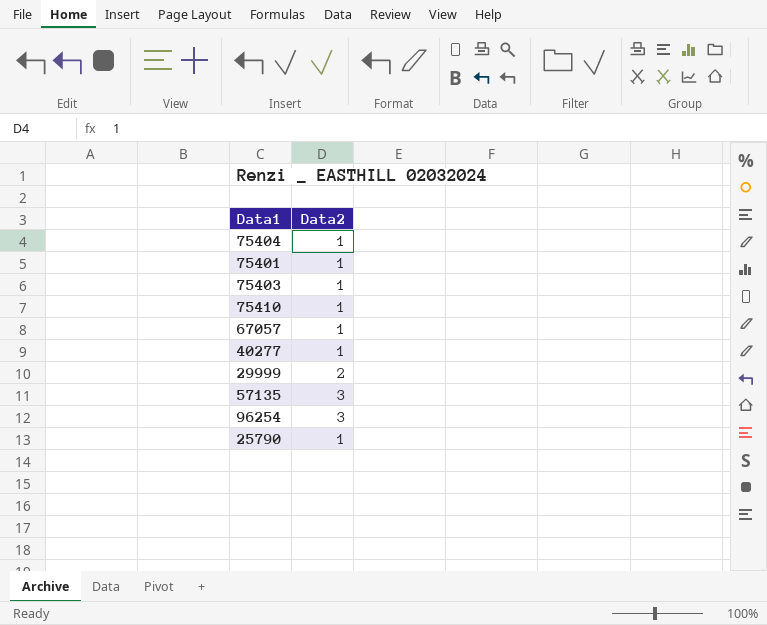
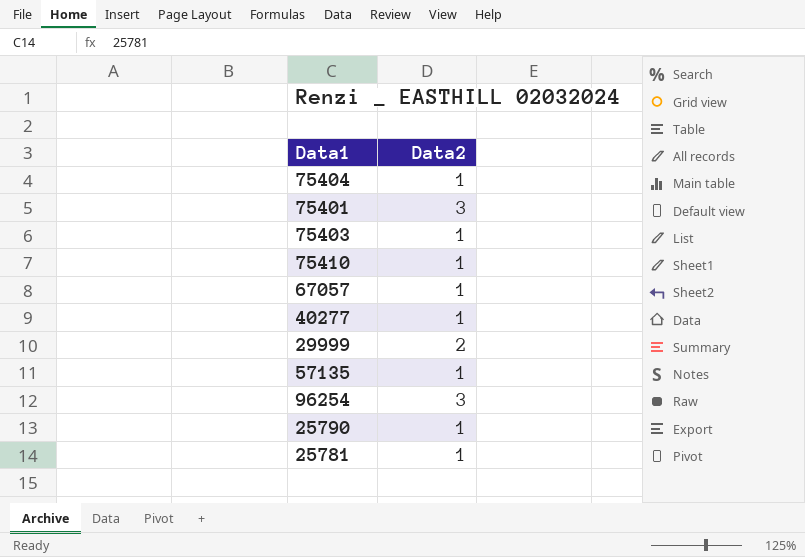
75401 | Data2: 1 -> 3
57135 | Data2: 3 -> 1
row 25781: none -> 1

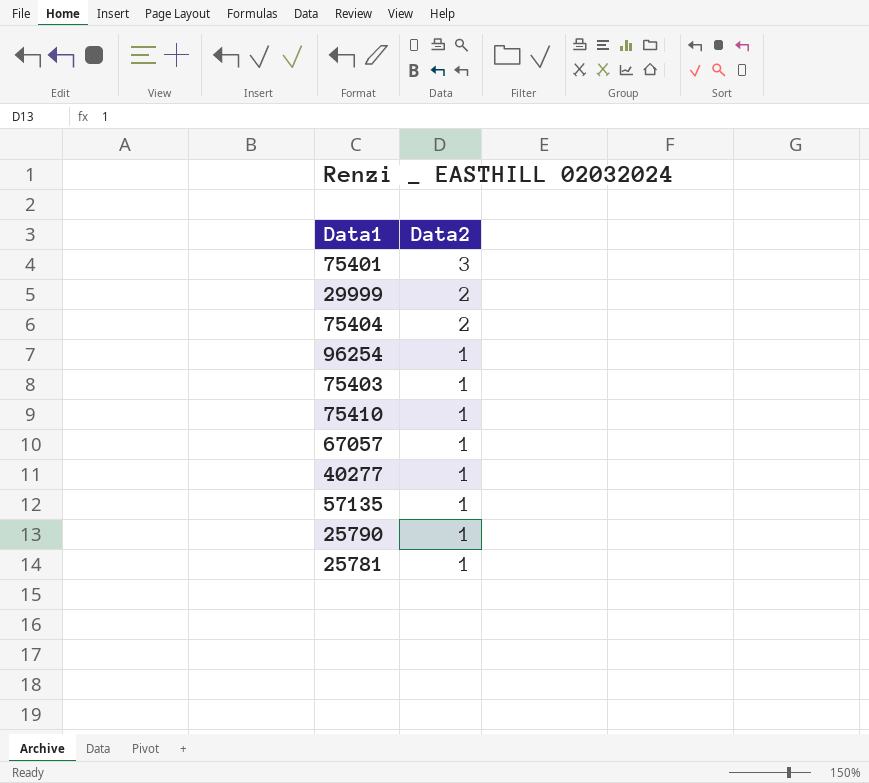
row order: none -> Data2 descending
75404 | Data2: 1 -> 2
96254 | Data2: 3 -> 1

